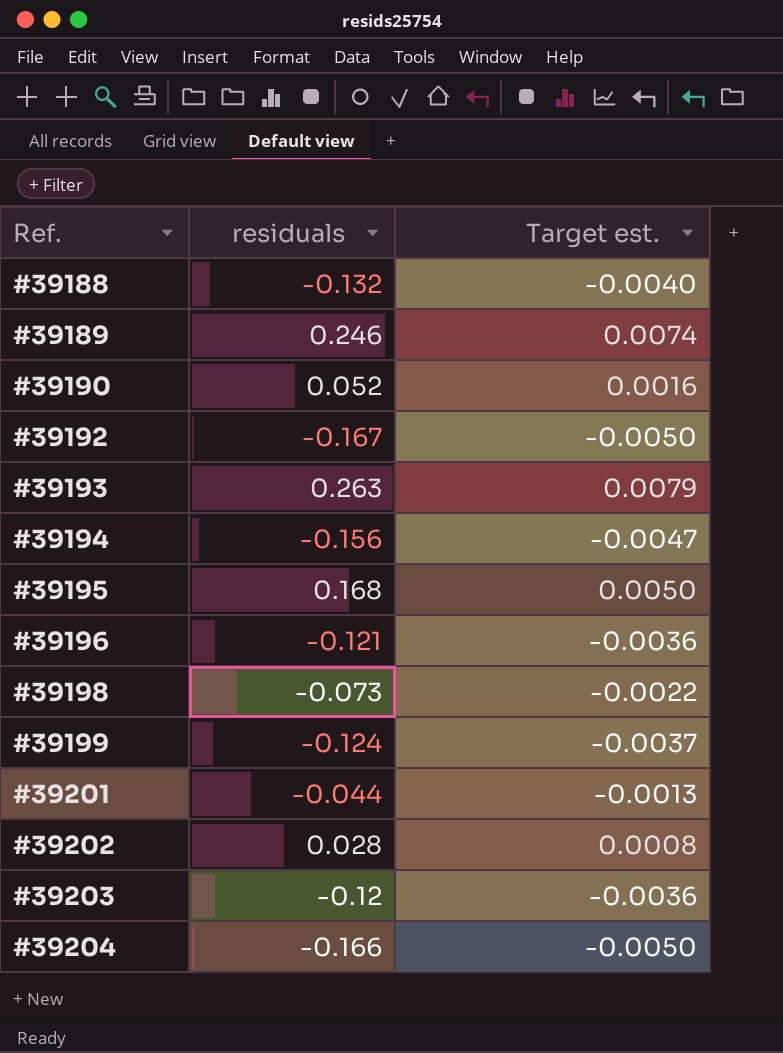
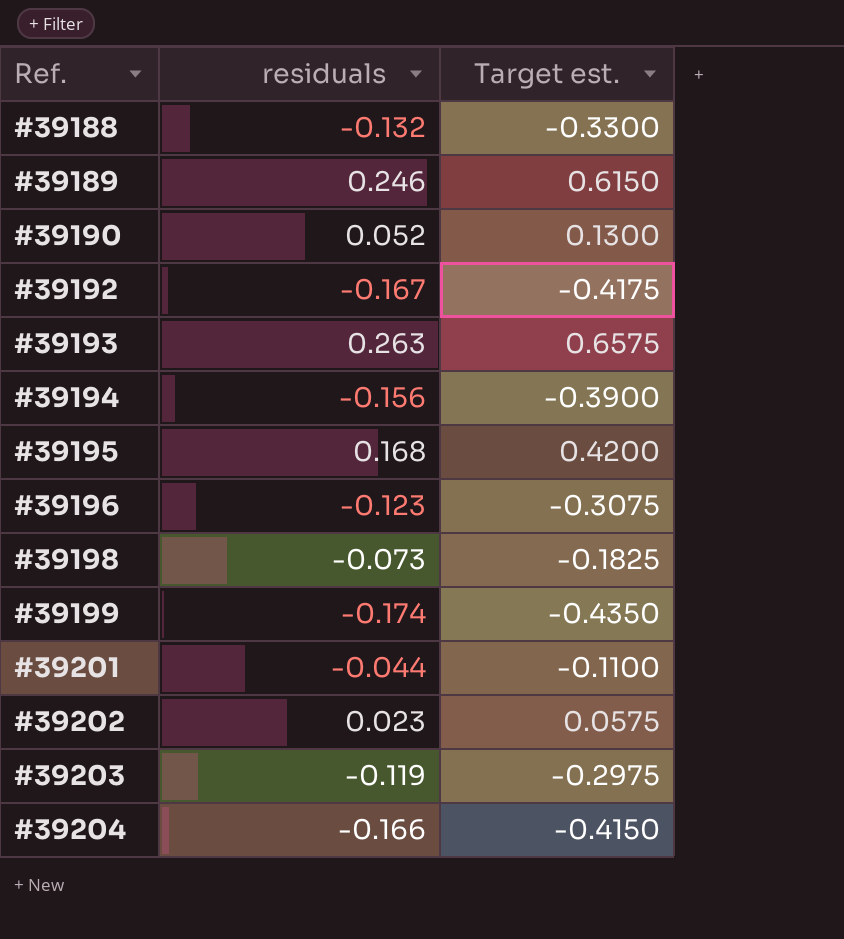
column Target est. | formula: [residuals] * 0.03 -> [residuals] * 2.5
#39196 | residuals: -0.121 -> -0.123
#39199 | residuals: -0.124 -> -0.174
#39202 | residuals: 0.028 -> 0.023
#39203 | residuals: -0.12 -> -0.119

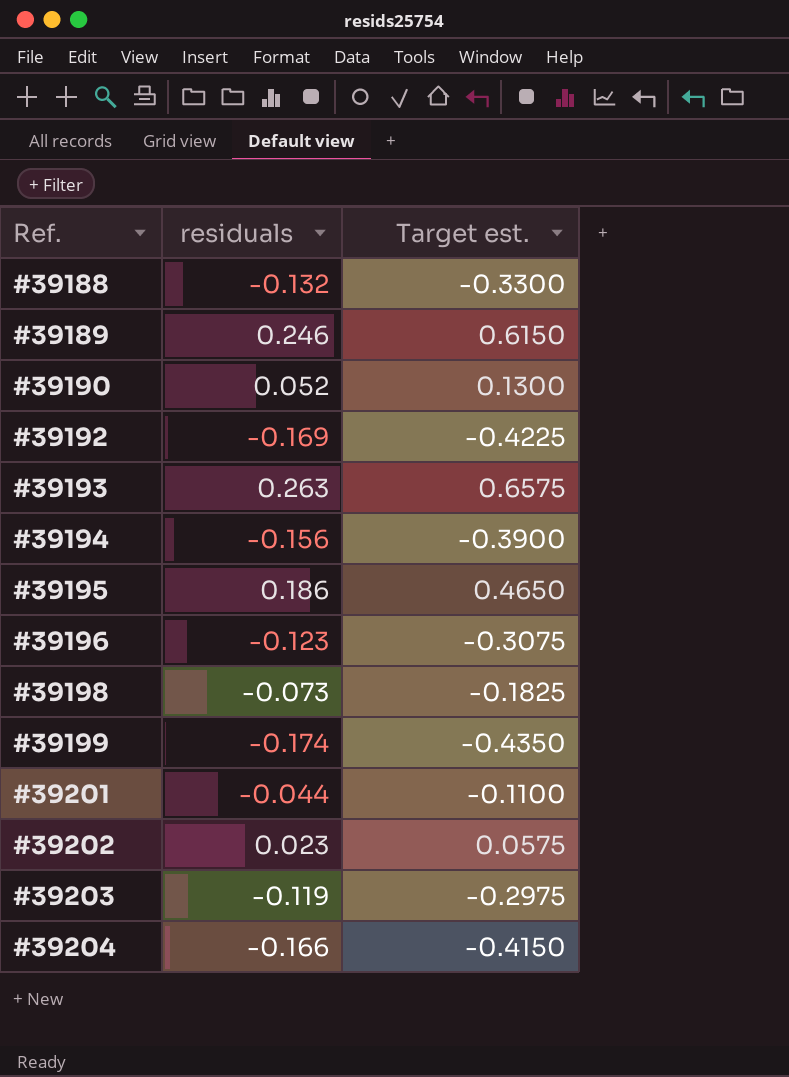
#39192 | residuals: -0.167 -> -0.169
#39192 | Target est.: -0.4175 -> -0.4225
#39195 | residuals: 0.168 -> 0.186
#39195 | Target est.: 0.4200 -> 0.4650

